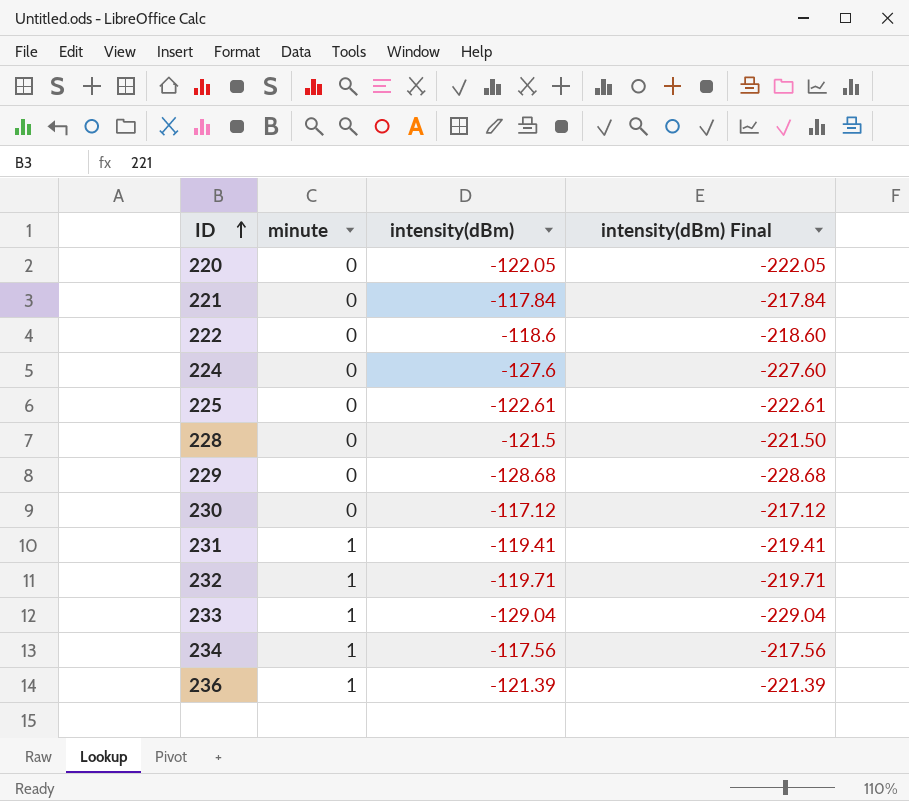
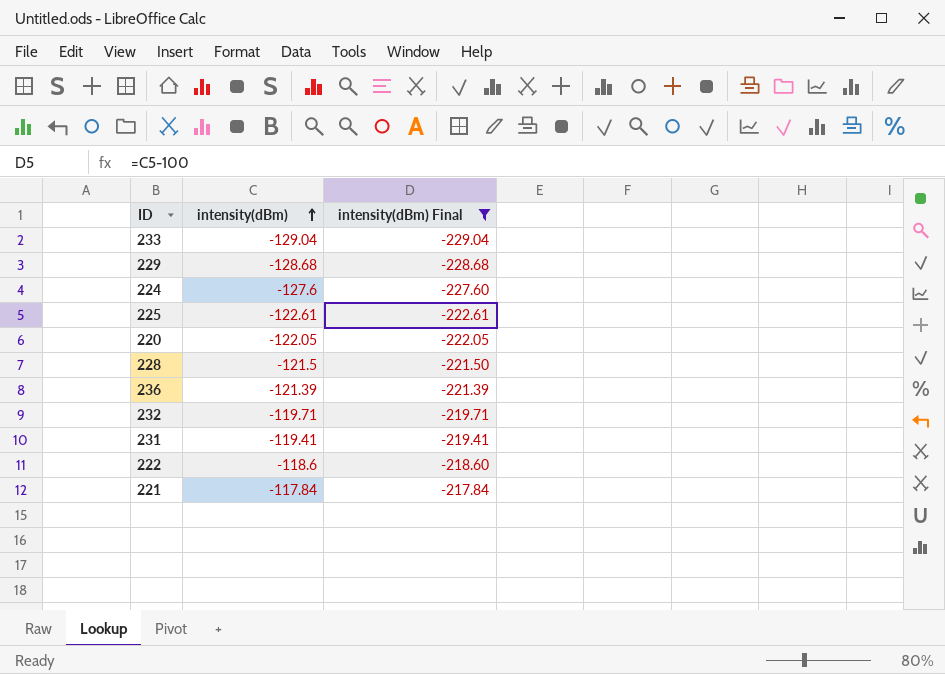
filter: none -> intensity(dBm) Final <= -217.84
row order: ID ascending -> intensity(dBm) ascending
column minute | position: 2 -> none

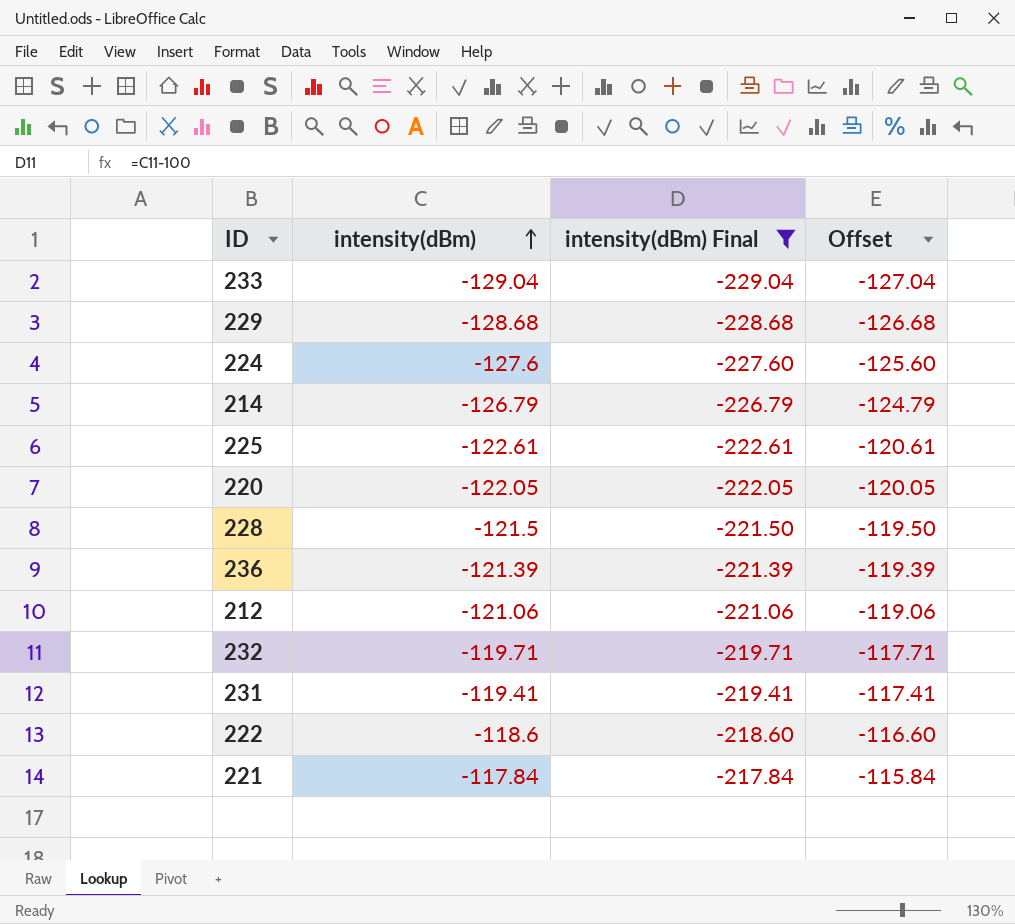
column Offset | formula: none -> [intensity(dBm)] + 2
row 214: none -> -126.79 | -226.79 | -124.79
row 212: none -> -121.06 | -221.06 | -119.06

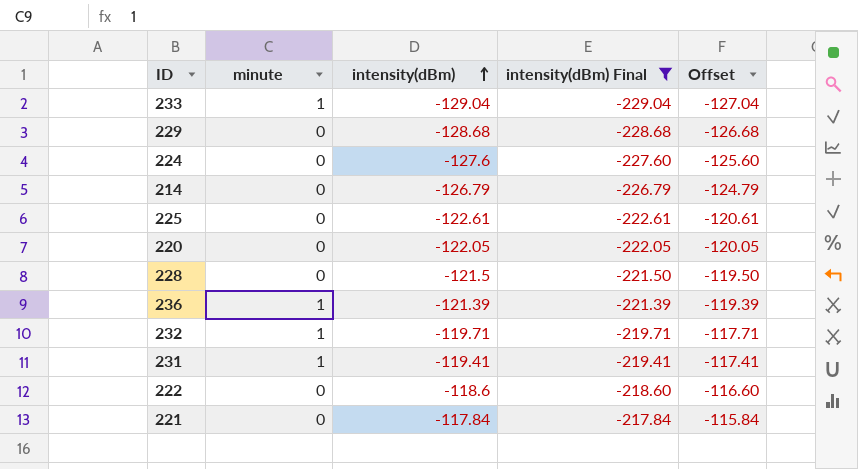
column minute | position: none -> 2
row 212: -121.06 | -221.06 | -119.06 -> none

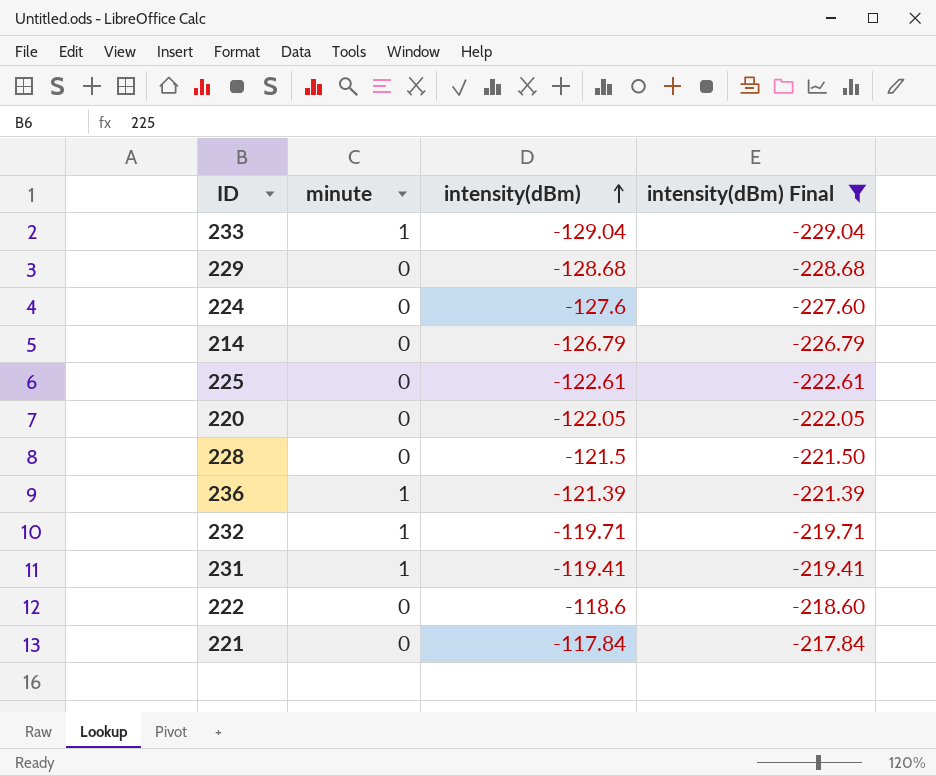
column Offset | formula: [intensity(dBm)] + 2 -> none

